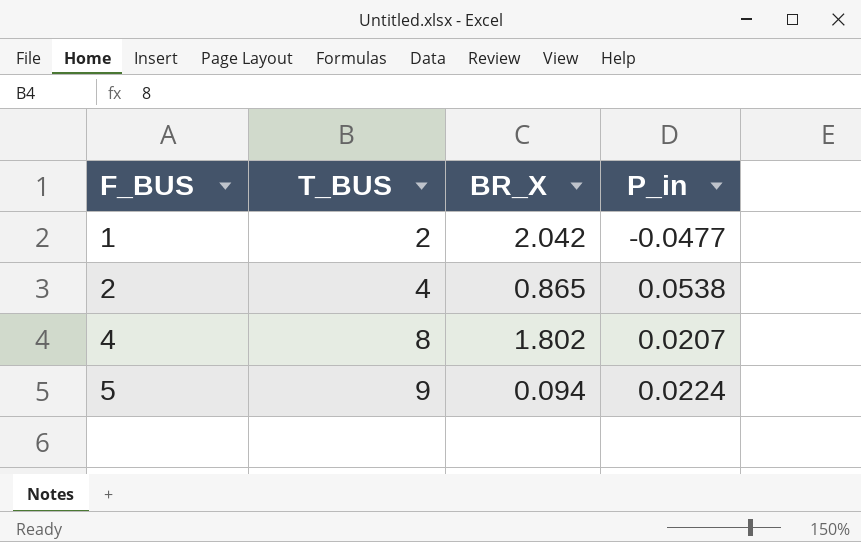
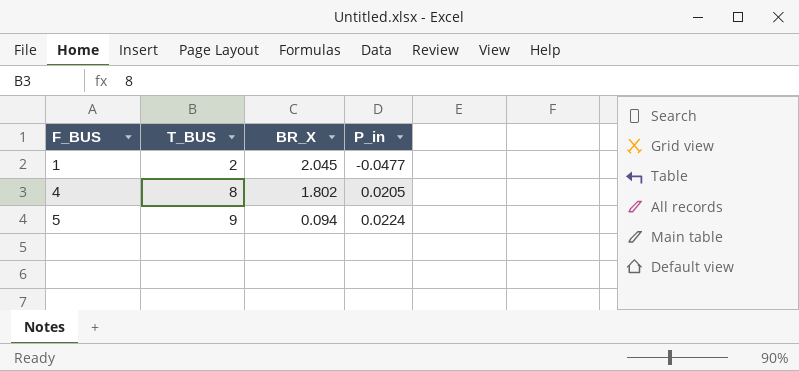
row 2: 4 | 0.865 | 0.0538 -> none
1 | BR_X: 2.042 -> 2.045
4 | P_in: 0.0207 -> 0.0205

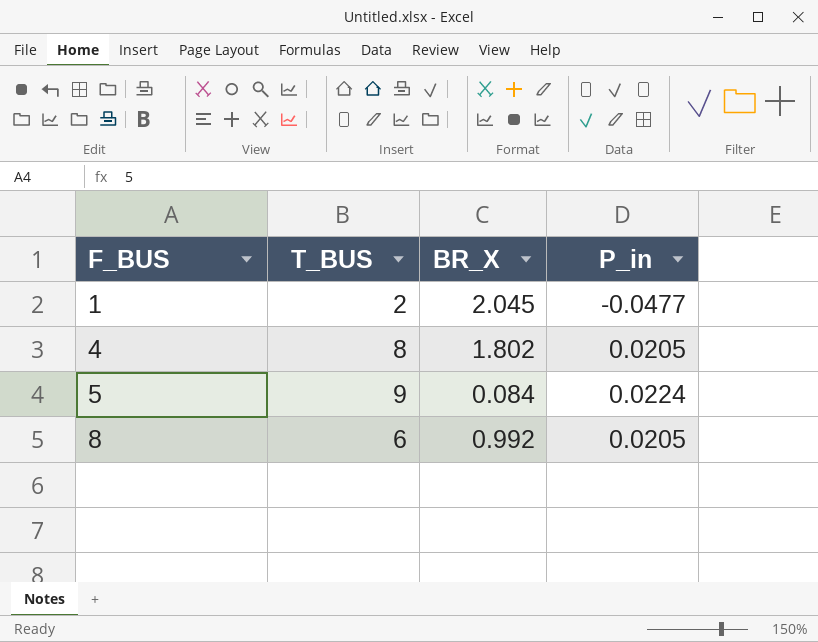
5 | BR_X: 0.094 -> 0.084
row 8: none -> 6 | 0.992 | 0.0205

